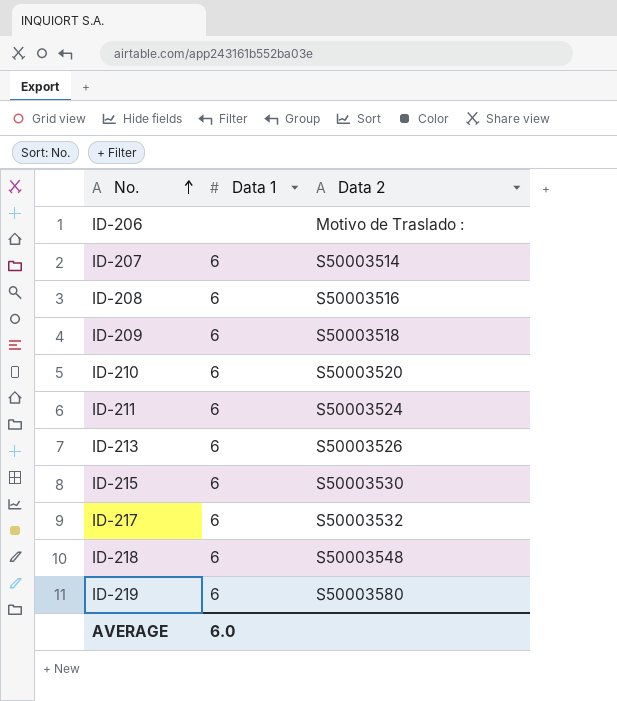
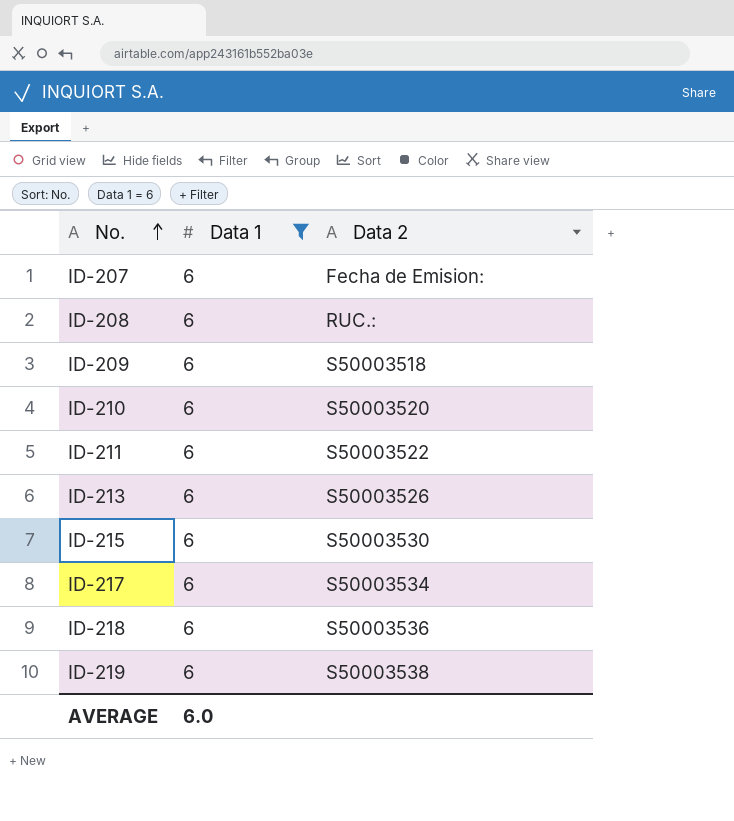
filter: none -> Data 1 = 6
ID-207 | Data 2: S50003514 -> Fecha de Emision:
ID-208 | Data 2: S50003516 -> RUC.:
ID-211 | Data 2: S50003524 -> S50003522
ID-217 | Data 2: S50003532 -> S50003534
ID-218 | Data 2: S50003548 -> S50003536
ID-219 | Data 2: S50003580 -> S50003538

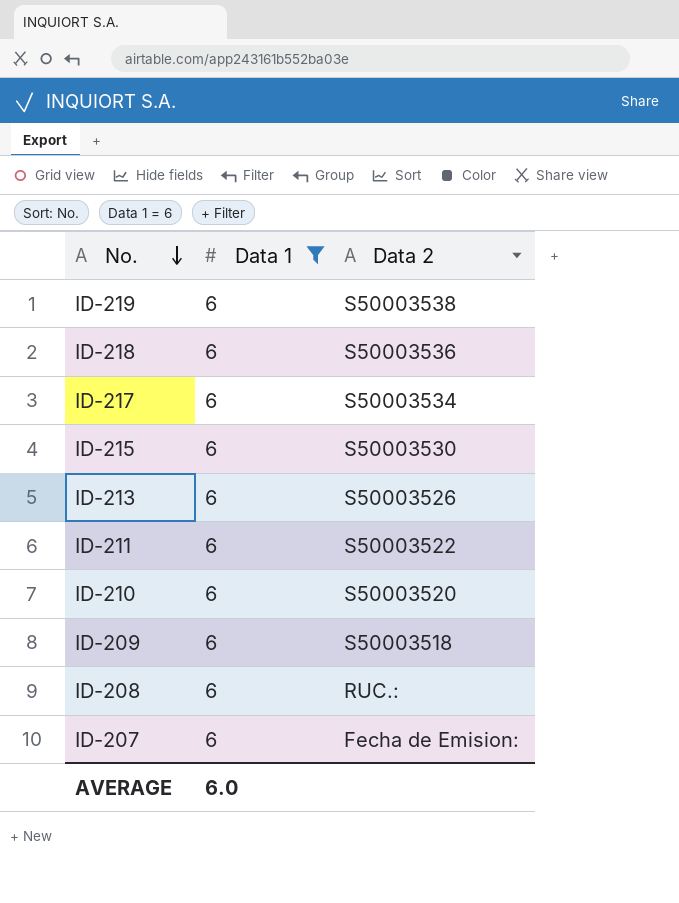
row order: No. ascending -> No. descending

